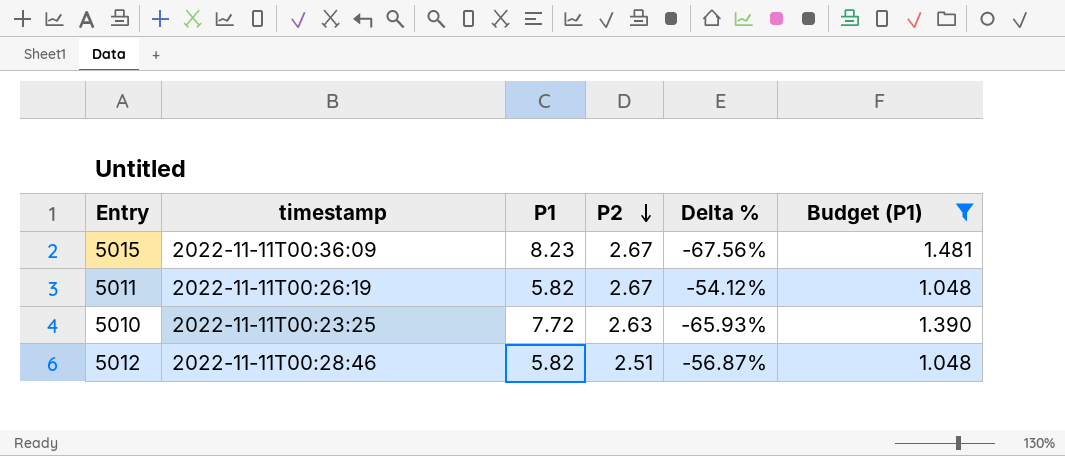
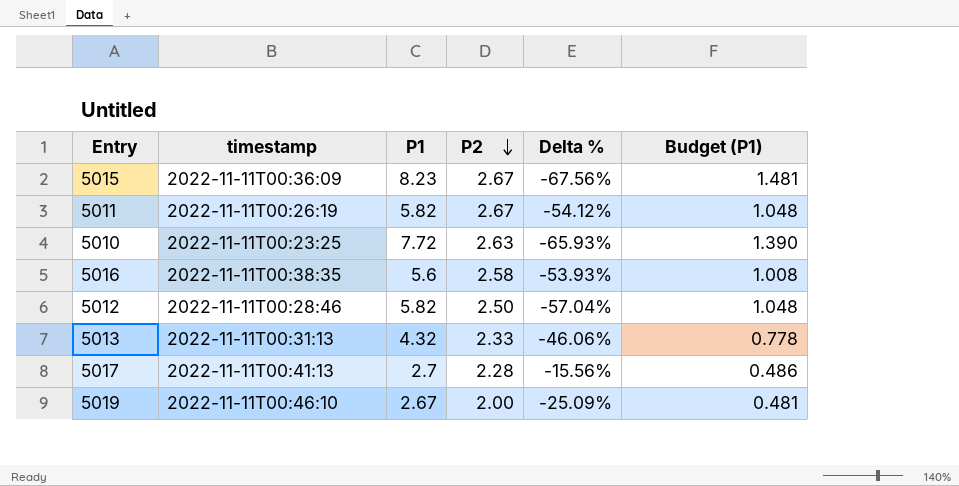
filter: Budget (P1) >= 1.048 -> none
5012 | P2: 2.51 -> 2.50
5012 | Delta %: -56.87% -> -57.04%

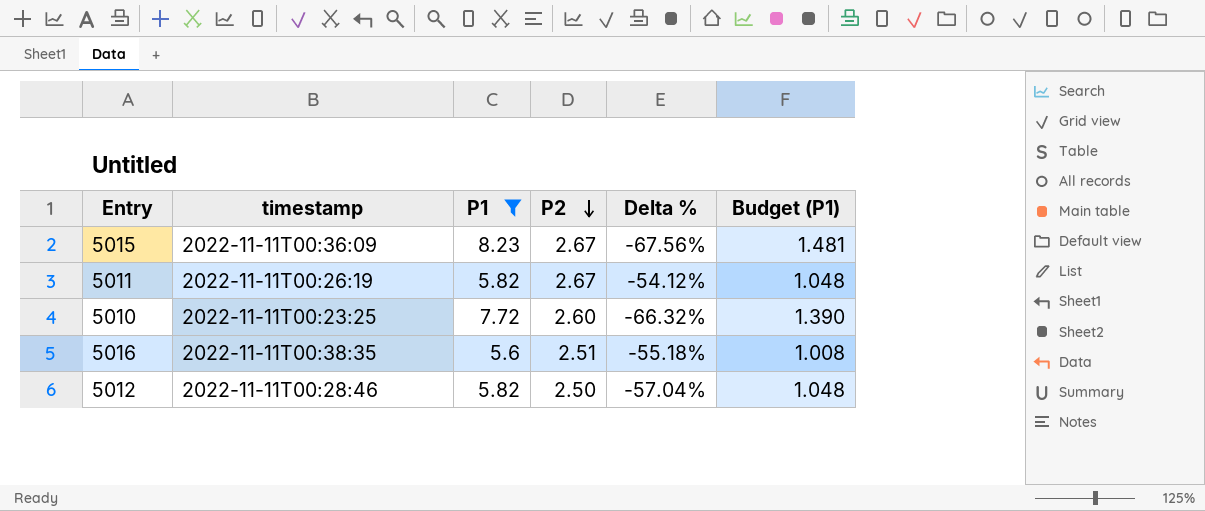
filter: none -> P1 >= 5.6
5010 | P2: 2.63 -> 2.60
5010 | Delta %: -65.93% -> -66.32%
5016 | P2: 2.58 -> 2.51
5016 | Delta %: -53.93% -> -55.18%

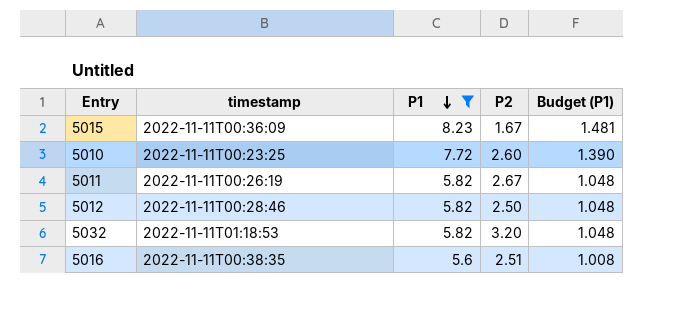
row order: P2 descending -> P1 descending
column Delta % | formula: ([P2] - [P1]) / [P1] -> none
5015 | P2: 2.67 -> 1.67
row 5032: none -> 2022-11-11T01:18:53 | 5.82 | 3.20 | 1.048

